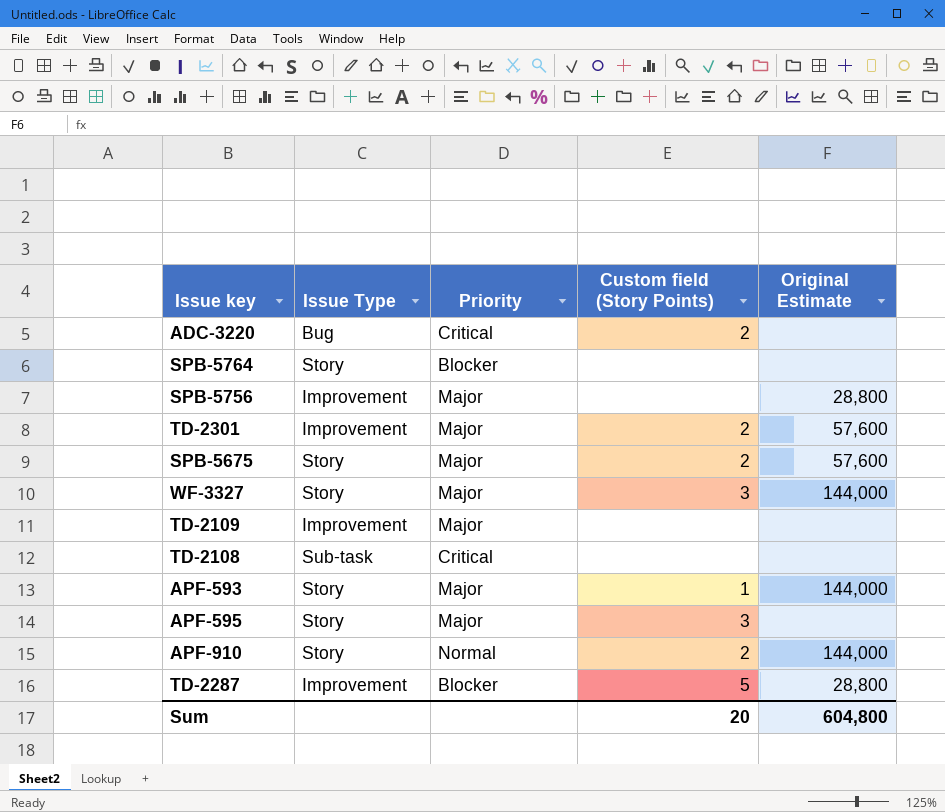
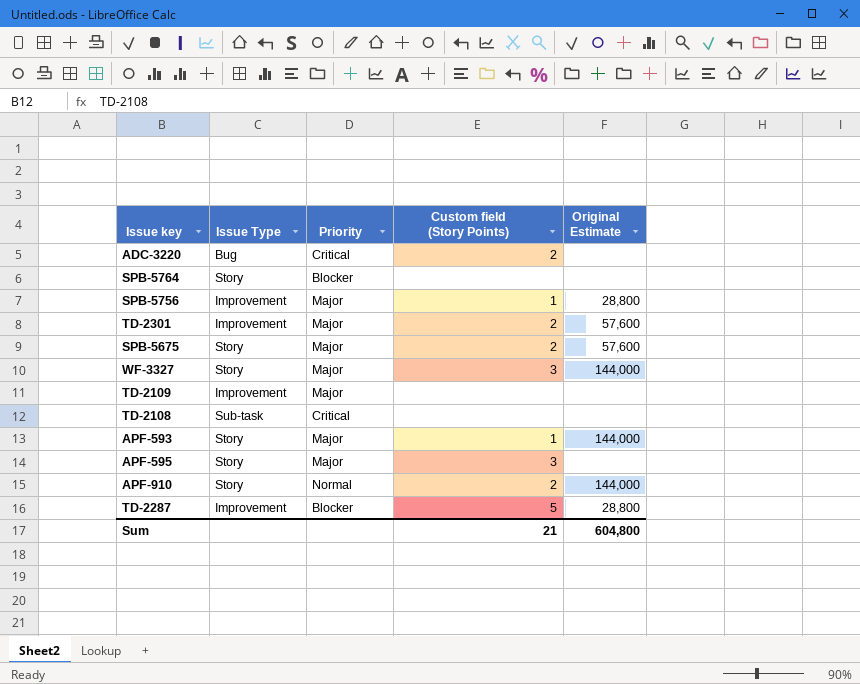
SPB-5756 | Custom field (Story Points): none -> 1
Sum | Custom field (Story Points): 20 -> 21

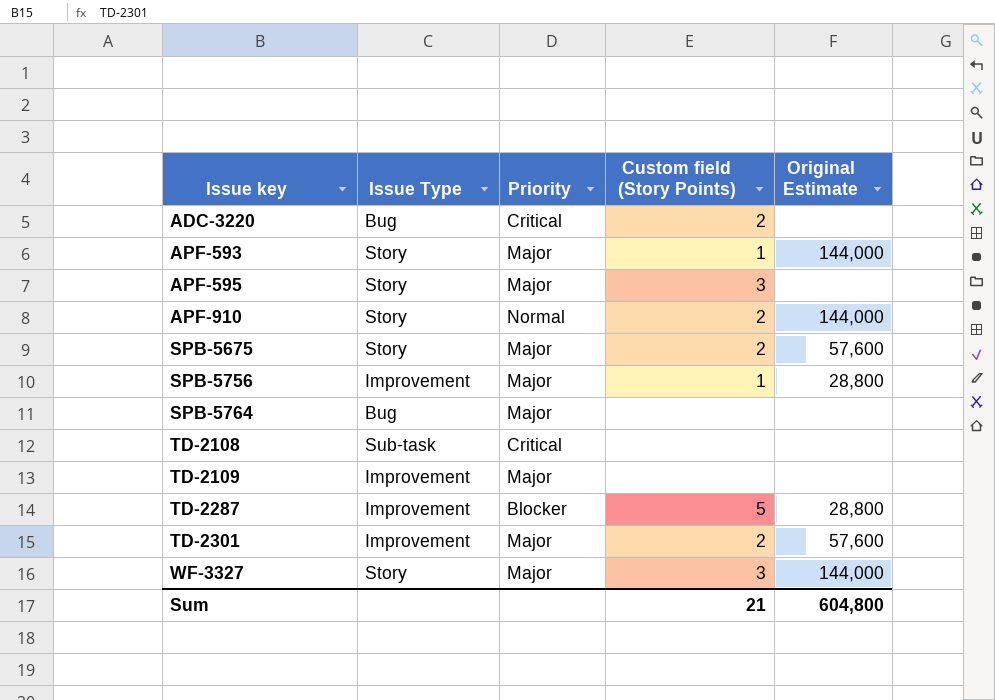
row order: none -> Issue key ascending
SPB-5764 | Issue Type: Story -> Bug
SPB-5764 | Priority: Blocker -> Major

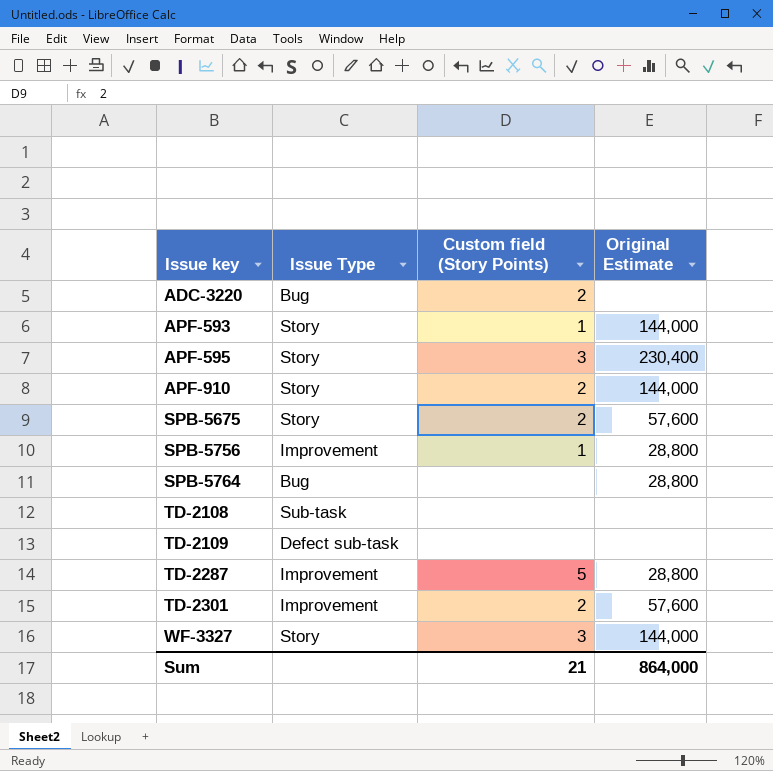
column Priority | position: 3 -> none
APF-595 | Original Estimate: none -> 230,400
SPB-5764 | Original Estimate: none -> 28,800
TD-2109 | Issue Type: Improvement -> Defect sub-task
Sum | Original Estimate: 604,800 -> 864,000

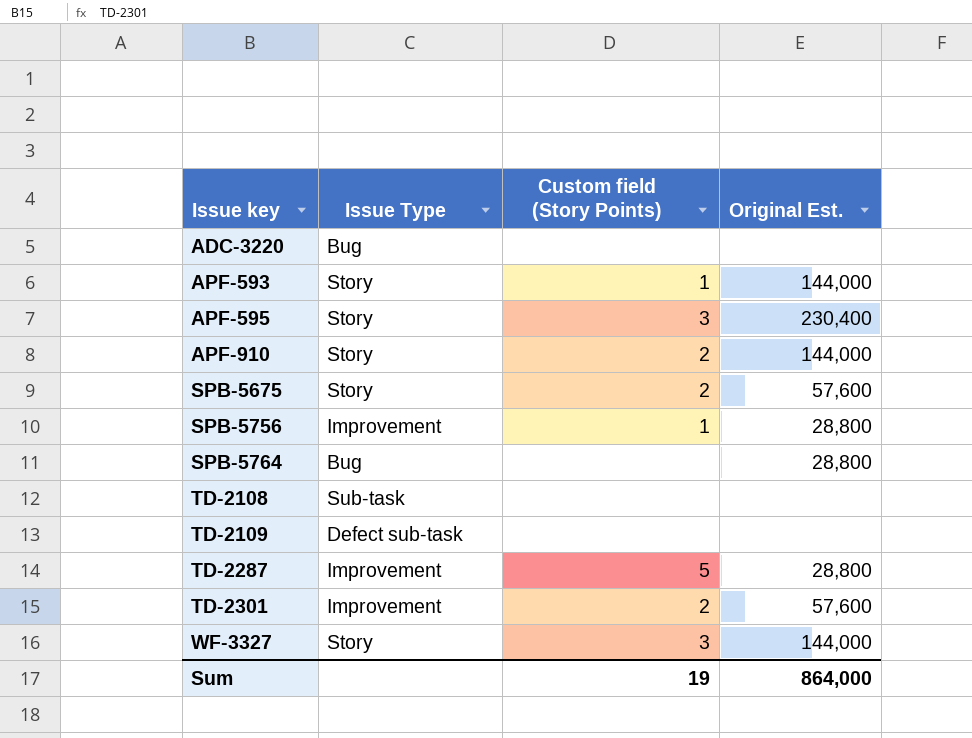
column name: Original Estimate -> Original Est.
ADC-3220 | Custom field (Story Points): 2 -> none
Sum | Custom field (Story Points): 21 -> 19

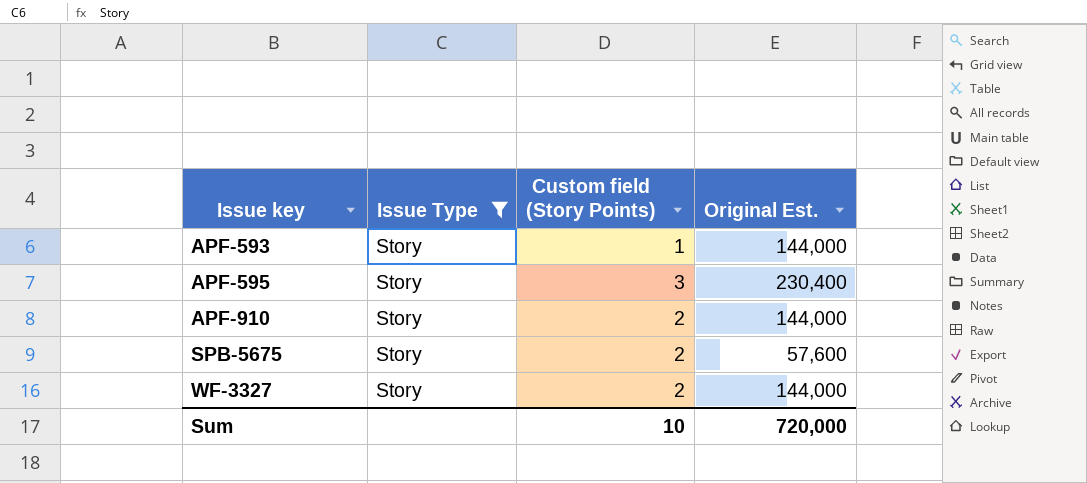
filter: none -> Issue Type = Story
WF-3327 | Custom field (Story Points): 3 -> 2
Sum | Custom field (Story Points): 19 -> 10
Sum | Original Est.: 864,000 -> 720,000

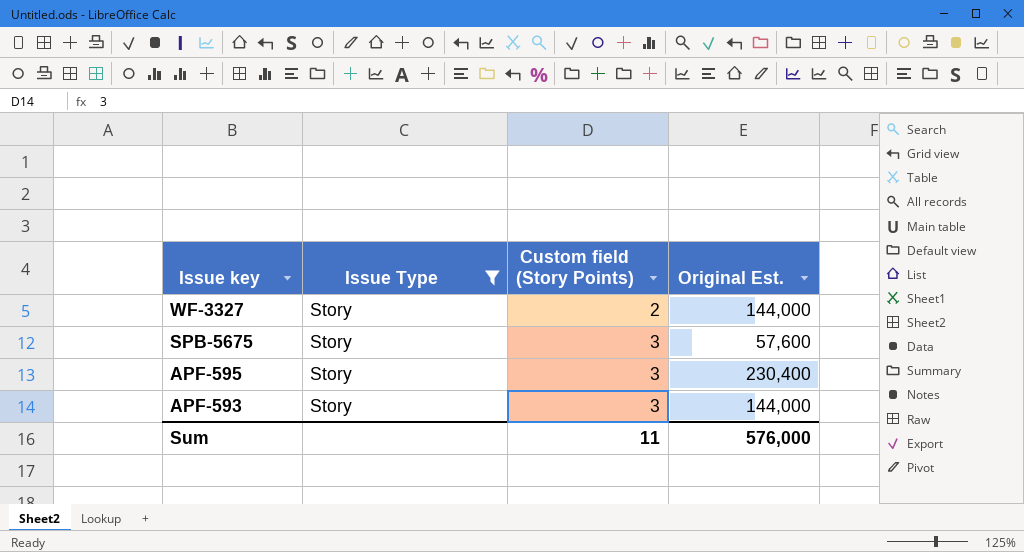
row order: Issue key ascending -> Issue key descending
row APF-910: Story | 2 | 144,000 -> none
SPB-5675 | Custom field (Story Points): 2 -> 3
APF-593 | Custom field (Story Points): 1 -> 3
Sum | Custom field (Story Points): 10 -> 11
Sum | Original Est.: 720,000 -> 576,000

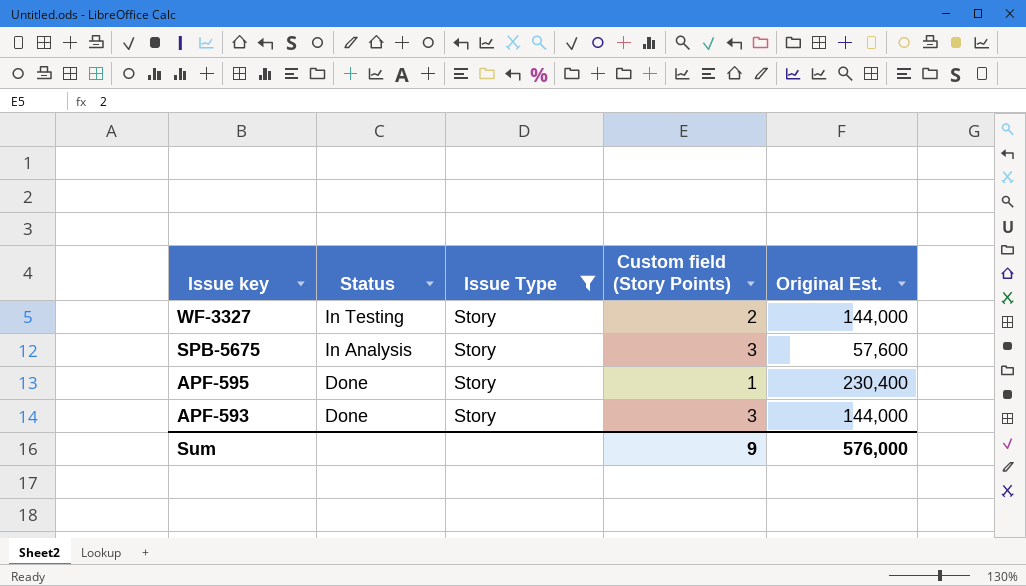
column Status | position: none -> 2
APF-595 | Custom field (Story Points): 3 -> 1
Sum | Custom field (Story Points): 11 -> 9

